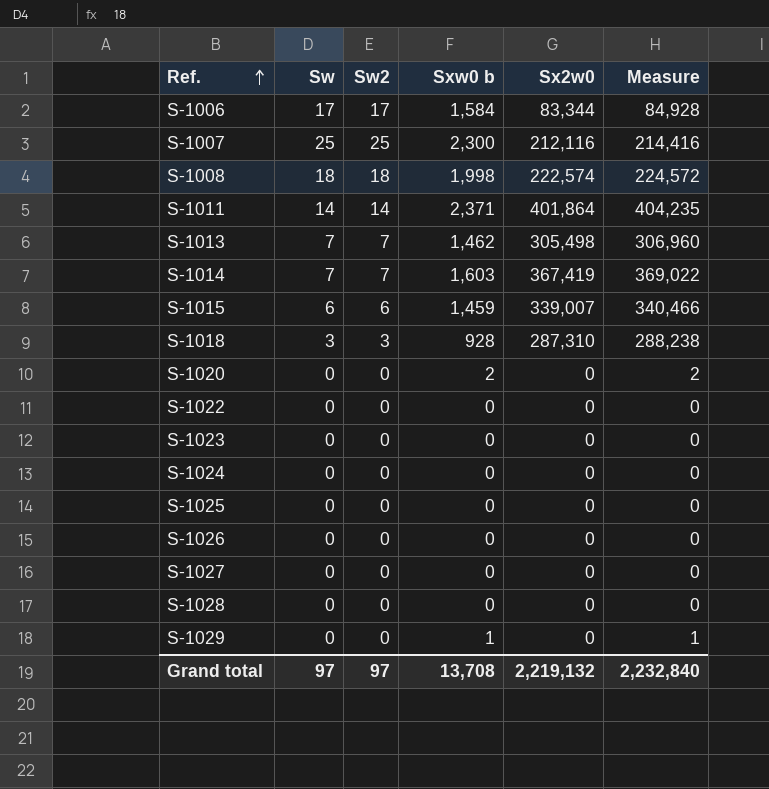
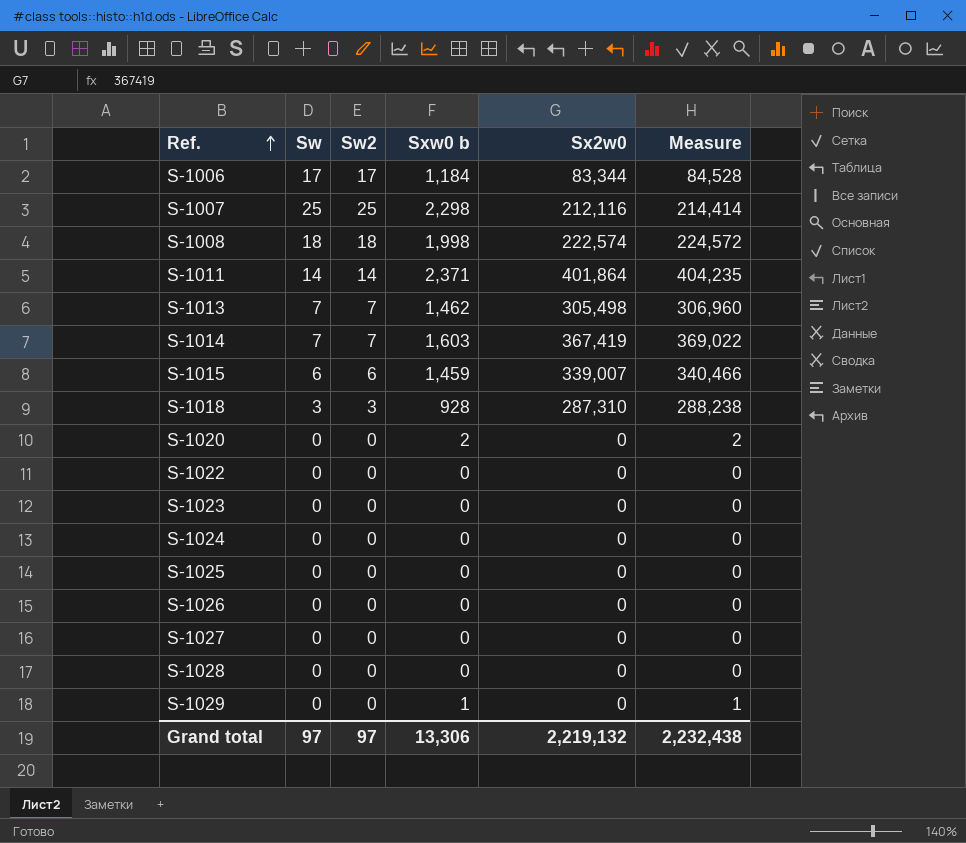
S-1006 | Sxw0 b: 1,584 -> 1,184
S-1006 | Measure: 84,928 -> 84,528
S-1007 | Sxw0 b: 2,300 -> 2,298
S-1007 | Measure: 214,416 -> 214,414
Grand total | Sxw0 b: 13,708 -> 13,306
Grand total | Measure: 2,232,840 -> 2,232,438

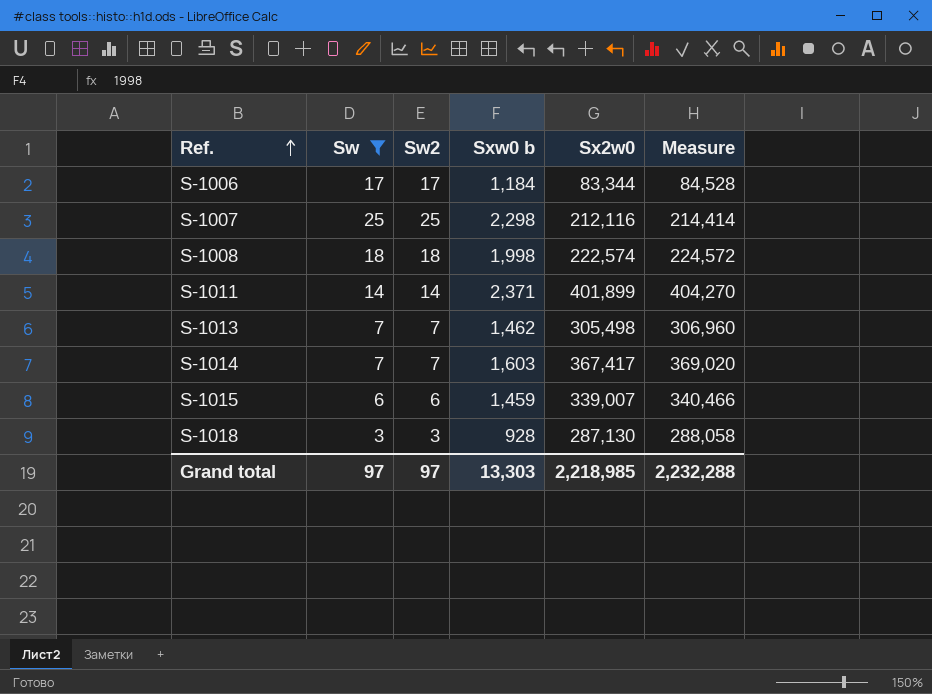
filter: none -> Sw != 0
S-1011 | Sx2w0: 401,864 -> 401,899
S-1011 | Measure: 404,235 -> 404,270
S-1014 | Sx2w0: 367,419 -> 367,417
S-1014 | Measure: 369,022 -> 369,020
S-1018 | Sx2w0: 287,310 -> 287,130
S-1018 | Measure: 288,238 -> 288,058
Grand total | Sxw0 b: 13,306 -> 13,303
Grand total | Sx2w0: 2,219,132 -> 2,218,985
Grand total | Measure: 2,232,438 -> 2,232,288

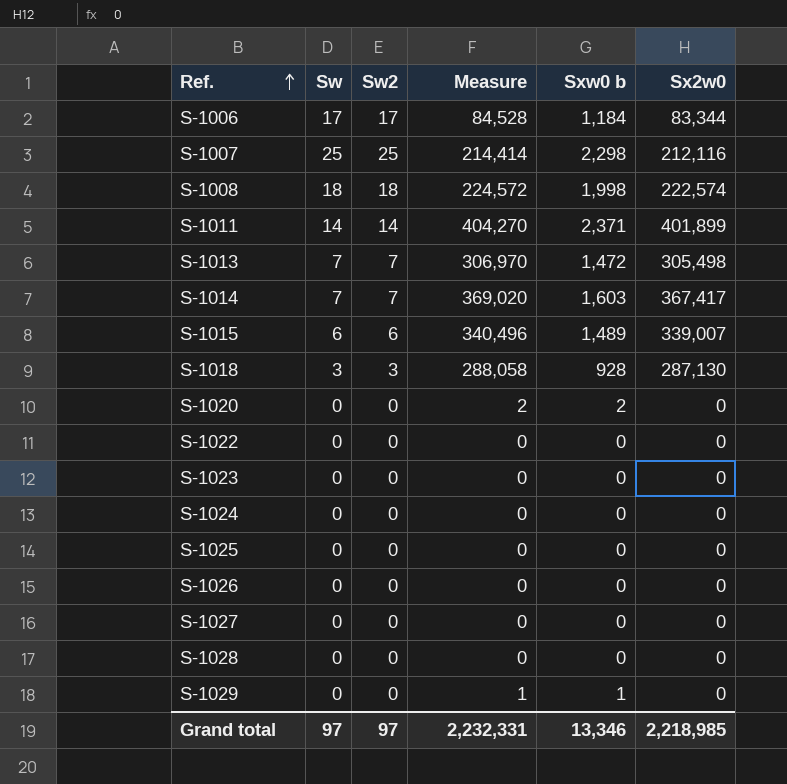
filter: Sw != 0 -> none
column Measure | position: 6 -> 4
S-1013 | Measure: 306,960 -> 306,970
S-1013 | Sxw0 b: 1,462 -> 1,472
S-1015 | Measure: 340,466 -> 340,496
S-1015 | Sxw0 b: 1,459 -> 1,489
Grand total | Measure: 2,232,288 -> 2,232,331
Grand total | Sxw0 b: 13,303 -> 13,346

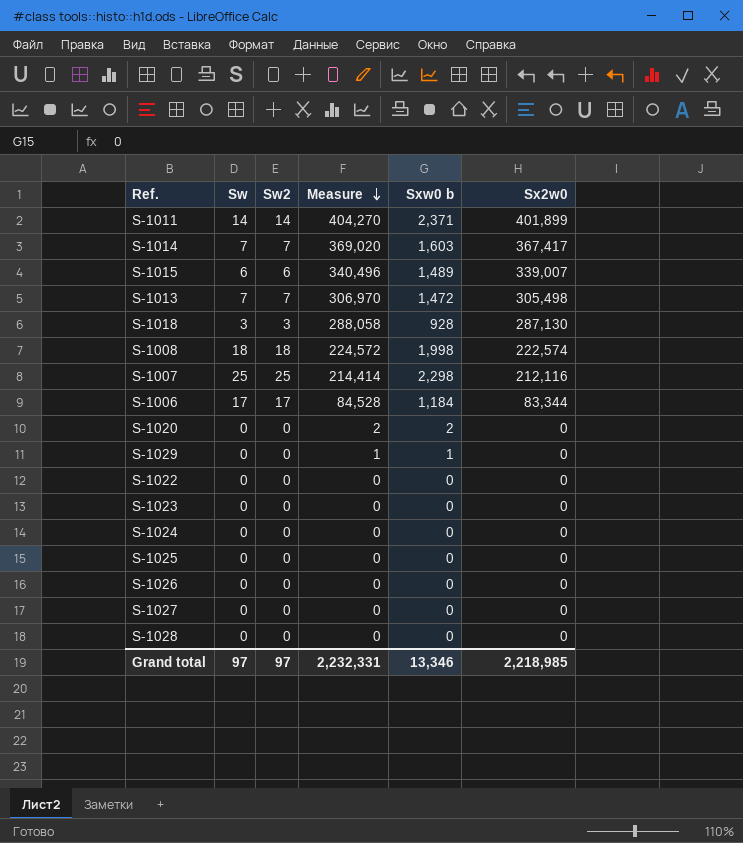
row order: Ref. ascending -> Measure descending

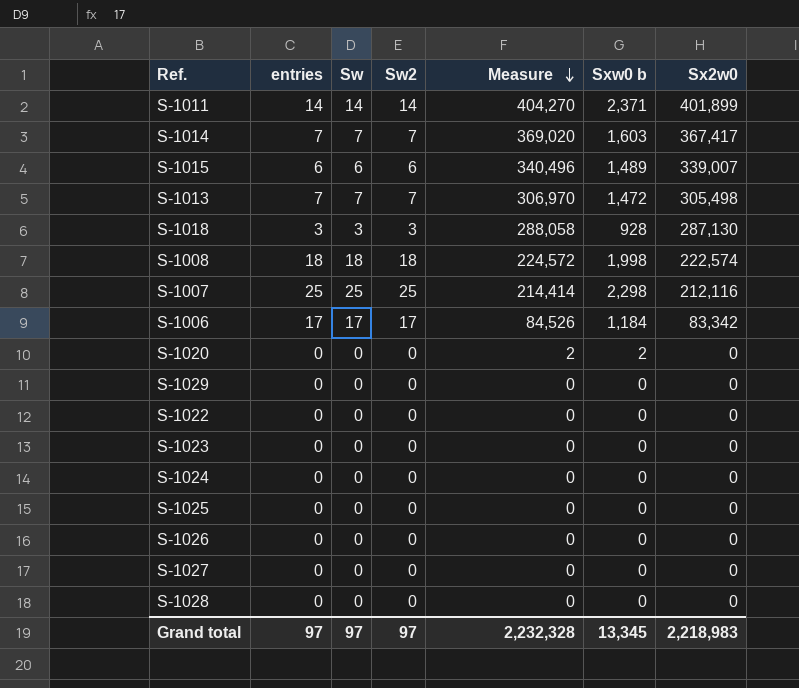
column entries | position: none -> 2
S-1006 | Measure: 84,528 -> 84,526
S-1006 | Sx2w0: 83,344 -> 83,342
S-1029 | Measure: 1 -> 0
S-1029 | Sxw0 b: 1 -> 0
Grand total | Measure: 2,232,331 -> 2,232,328
Grand total | Sxw0 b: 13,346 -> 13,345
Grand total | Sx2w0: 2,218,985 -> 2,218,983

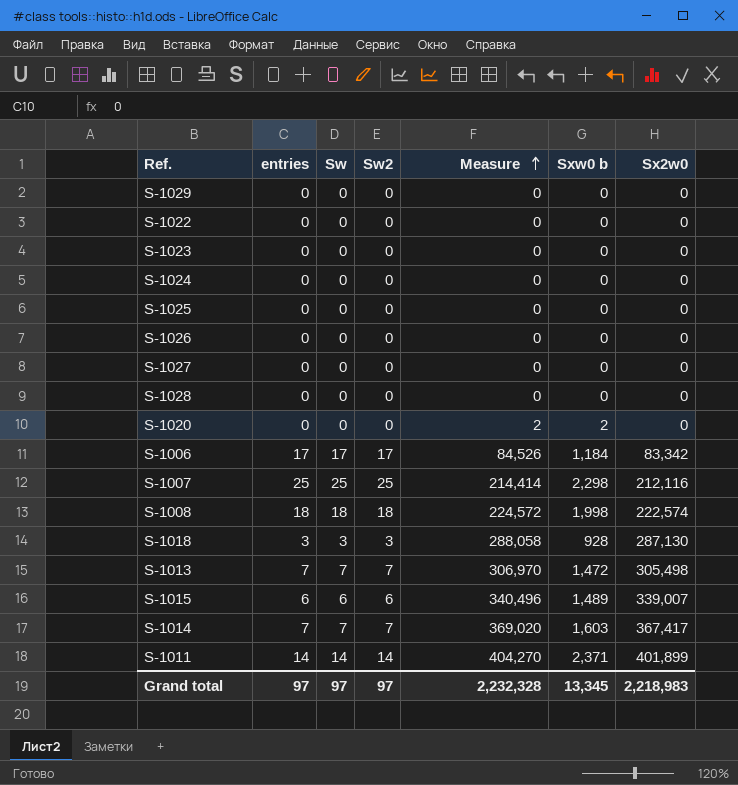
row order: Measure descending -> Measure ascending

